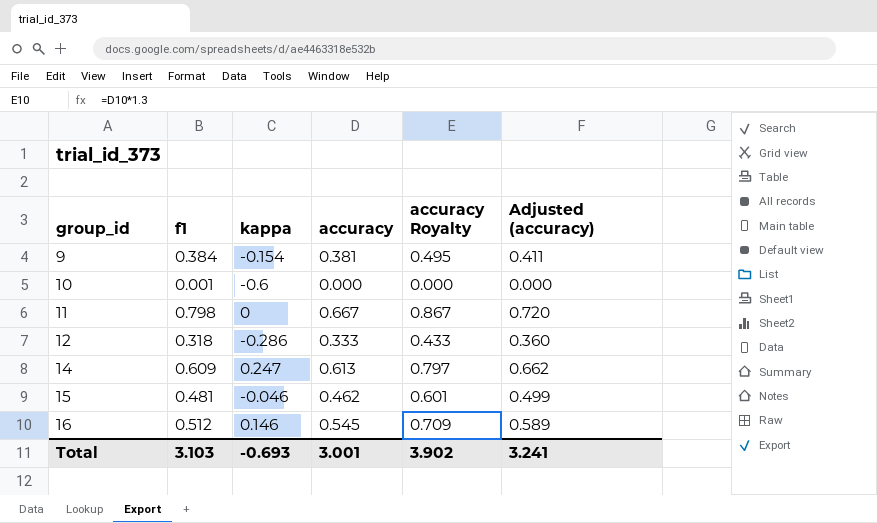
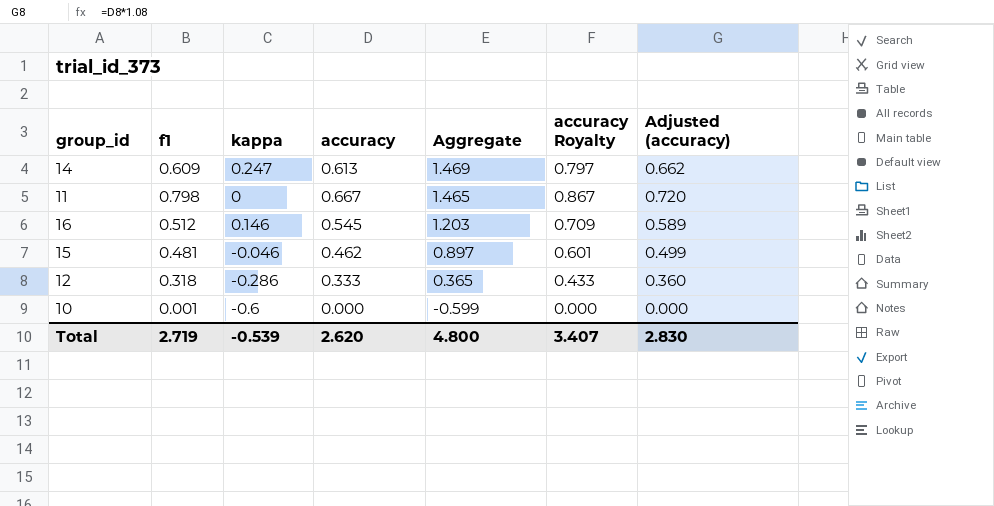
row order: group_id ascending -> Aggregate descending
column Aggregate | formula: none -> [f1] + [kappa] + [accuracy]
row 9: 0.384 | -0.154 | 0.381 | 0.495 | 0.411 -> none
Total | f1: 3.103 -> 2.719
Total | kappa: -0.693 -> -0.539
Total | accuracy: 3.001 -> 2.620
Total | accuracy Royalty: 3.902 -> 3.407
Total | Adjusted (accuracy): 3.241 -> 2.830

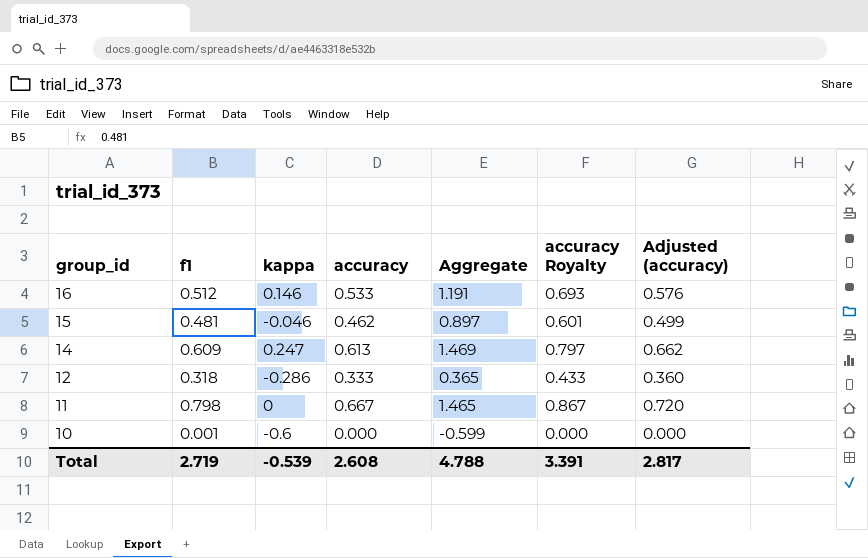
row order: Aggregate descending -> group_id descending
16 | accuracy: 0.545 -> 0.533
16 | Aggregate: 1.203 -> 1.191
16 | accuracy Royalty: 0.709 -> 0.693
16 | Adjusted (accuracy): 0.589 -> 0.576
Total | accuracy: 2.620 -> 2.608
Total | Aggregate: 4.800 -> 4.788
Total | accuracy Royalty: 3.407 -> 3.391
Total | Adjusted (accuracy): 2.830 -> 2.817

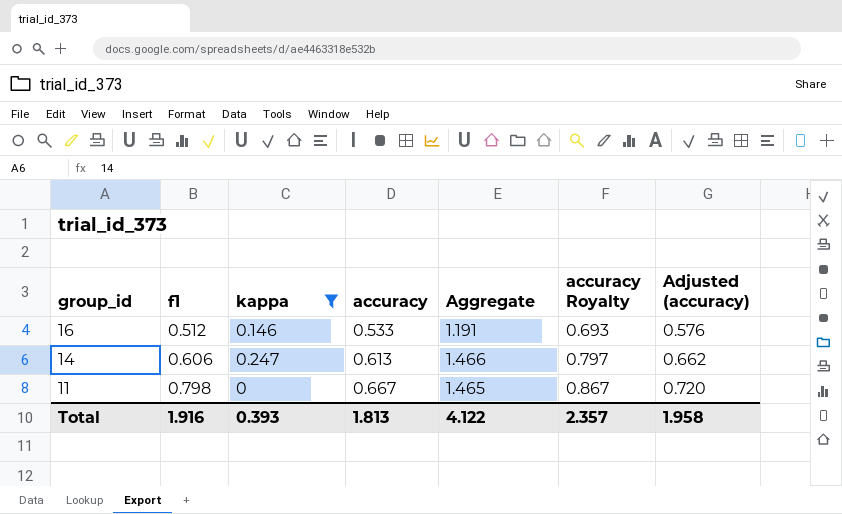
filter: none -> kappa >= 0
14 | f1: 0.609 -> 0.606
14 | Aggregate: 1.469 -> 1.466
Total | f1: 2.719 -> 1.916
Total | kappa: -0.539 -> 0.393
Total | accuracy: 2.608 -> 1.813
Total | Aggregate: 4.788 -> 4.122
Total | accuracy Royalty: 3.391 -> 2.357
Total | Adjusted (accuracy): 2.817 -> 1.958

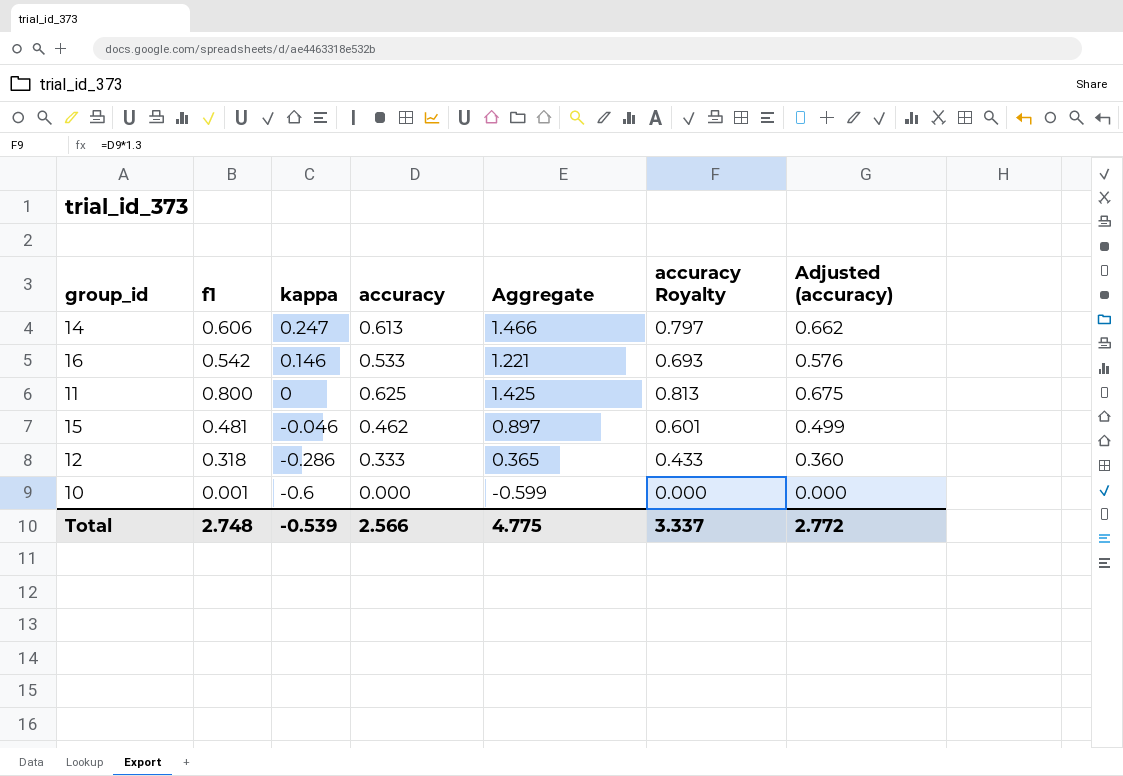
filter: kappa >= 0 -> none
row order: group_id descending -> kappa descending
16 | f1: 0.512 -> 0.542
16 | Aggregate: 1.191 -> 1.221
11 | f1: 0.798 -> 0.800
11 | accuracy: 0.667 -> 0.625
11 | Aggregate: 1.465 -> 1.425
11 | accuracy Royalty: 0.867 -> 0.813
11 | Adjusted (accuracy): 0.720 -> 0.675
Total | f1: 1.916 -> 2.748
Total | kappa: 0.393 -> -0.539
Total | accuracy: 1.813 -> 2.566
Total | Aggregate: 4.122 -> 4.775
Total | accuracy Royalty: 2.357 -> 3.337
Total | Adjusted (accuracy): 1.958 -> 2.772

